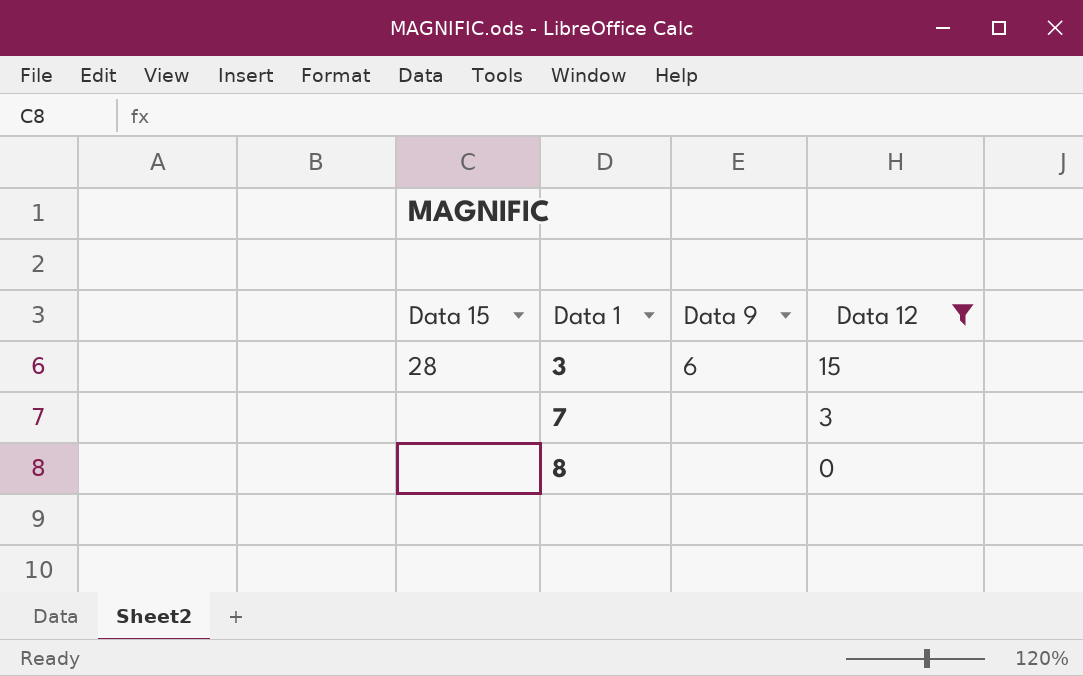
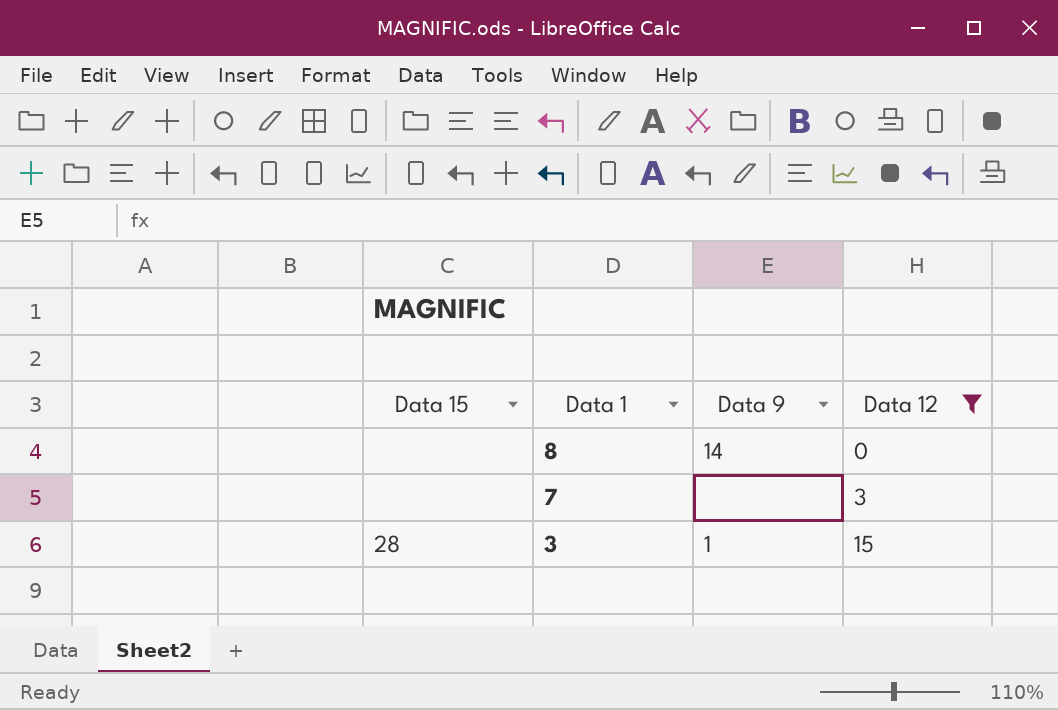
row order: Data 1 ascending -> Data 1 descending
8 | Data 9: none -> 14
3 | Data 9: 6 -> 1

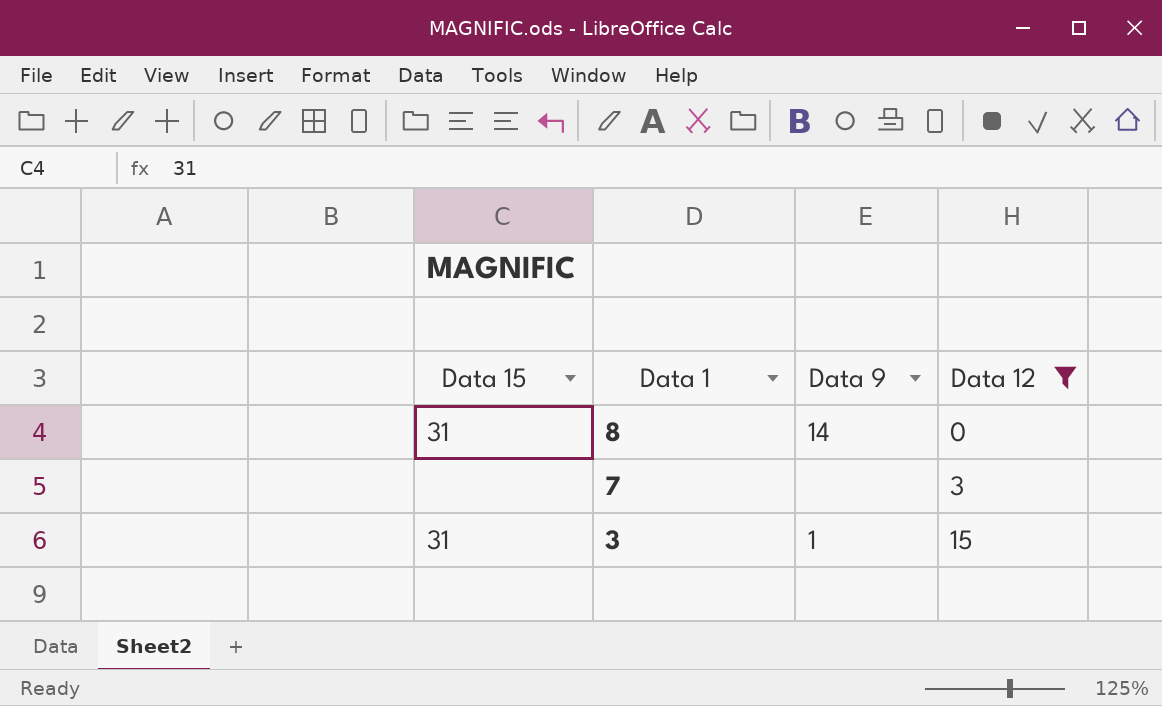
8 | Data 15: none -> 31
3 | Data 15: 28 -> 31

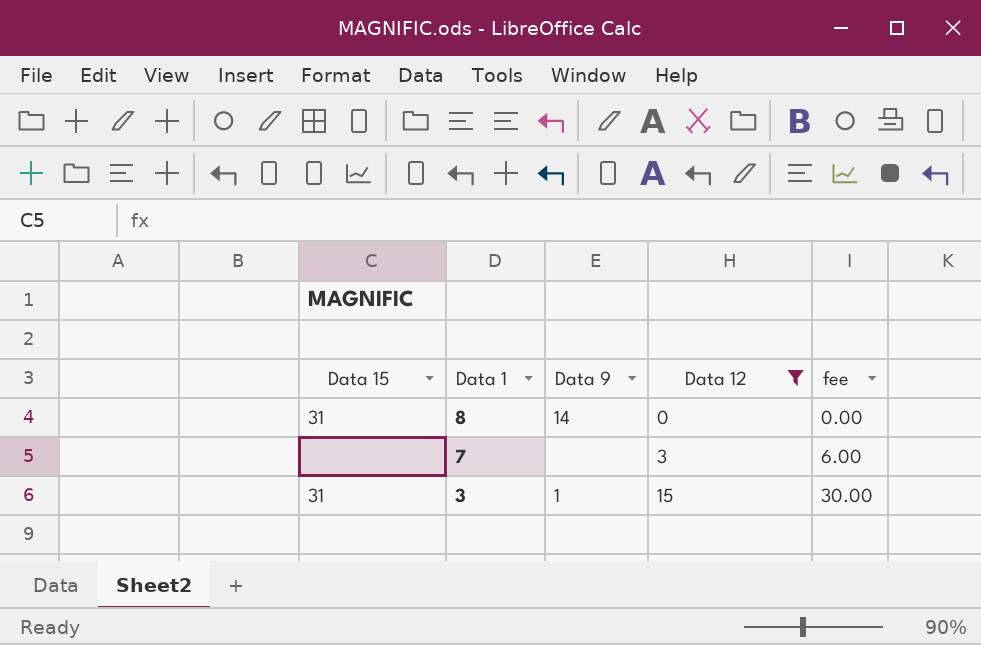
column fee | formula: none -> [Data 12] * 2

